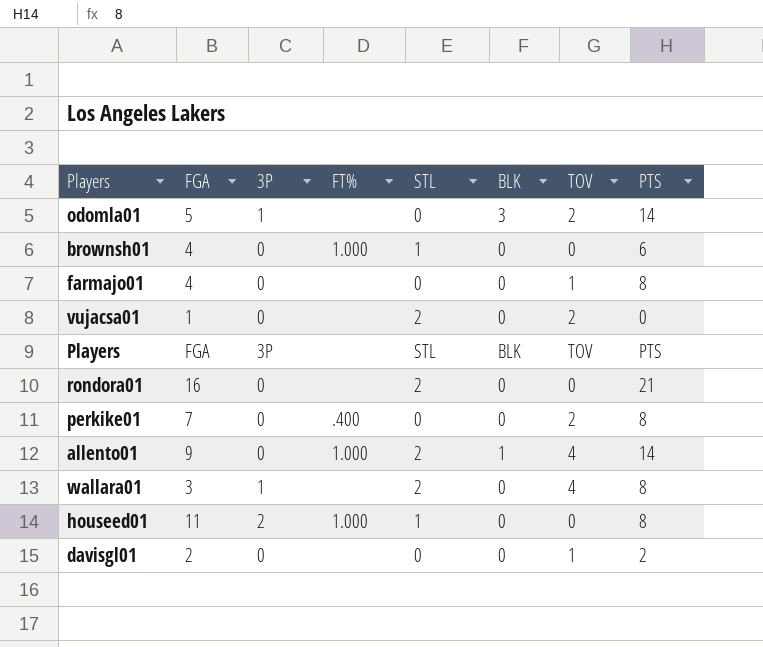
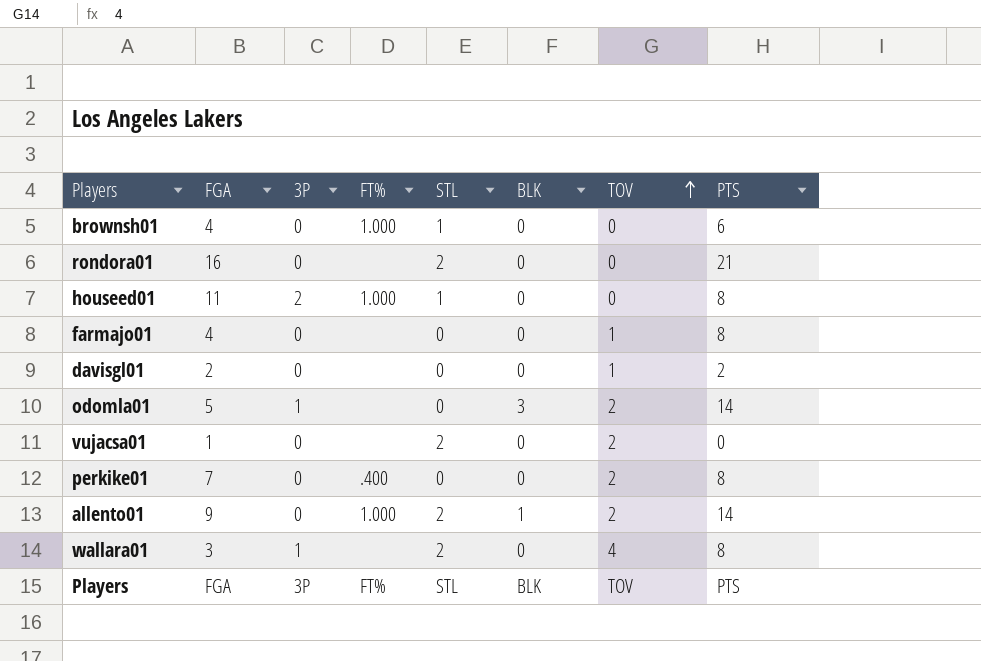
row order: none -> TOV ascending
allento01 | TOV: 4 -> 2
Players | FT%: none -> FT%

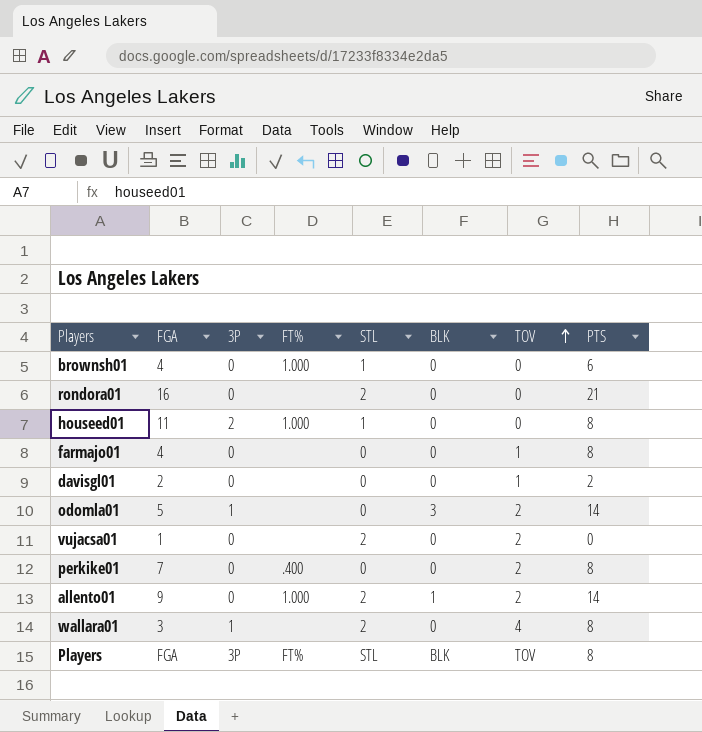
Players | PTS: PTS -> 8

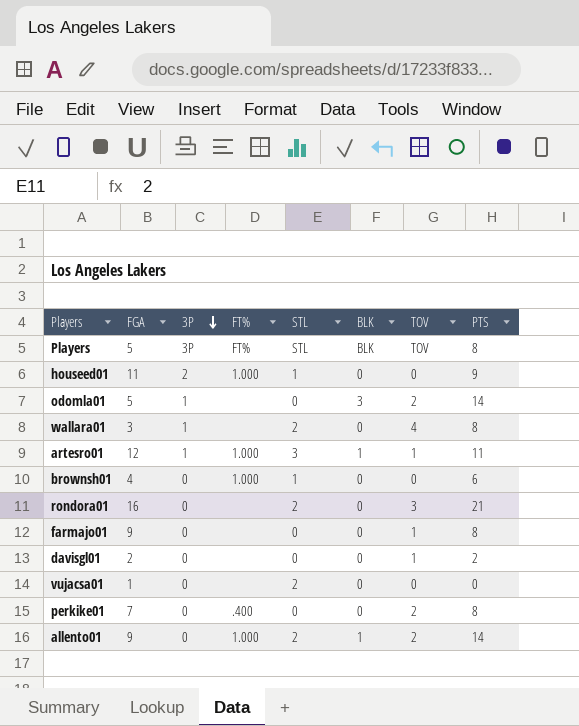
row order: TOV ascending -> 3P descending
Players | FGA: FGA -> 5
houseed01 | PTS: 8 -> 9
row artesro01: none -> 12 | 1 | 1.000 | 3 | 1 | 1 | 11
rondora01 | TOV: 0 -> 3
farmajo01 | FGA: 4 -> 9
vujacsa01 | TOV: 2 -> 0

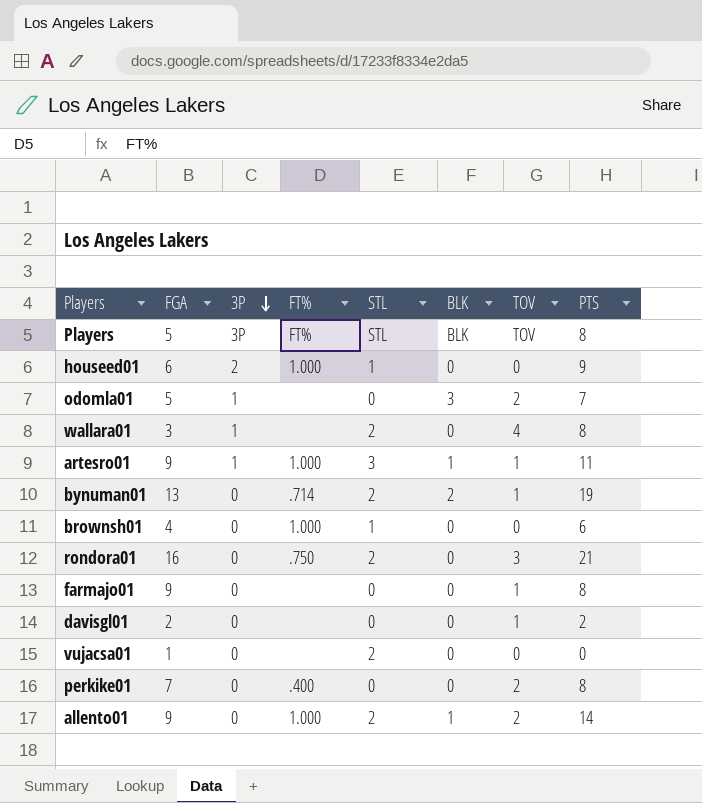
houseed01 | FGA: 11 -> 6
odomla01 | PTS: 14 -> 7
artesro01 | FGA: 12 -> 9
row bynuman01: none -> 13 | 0 | .714 | 2 | 2 | 1 | 19
rondora01 | FT%: none -> .750

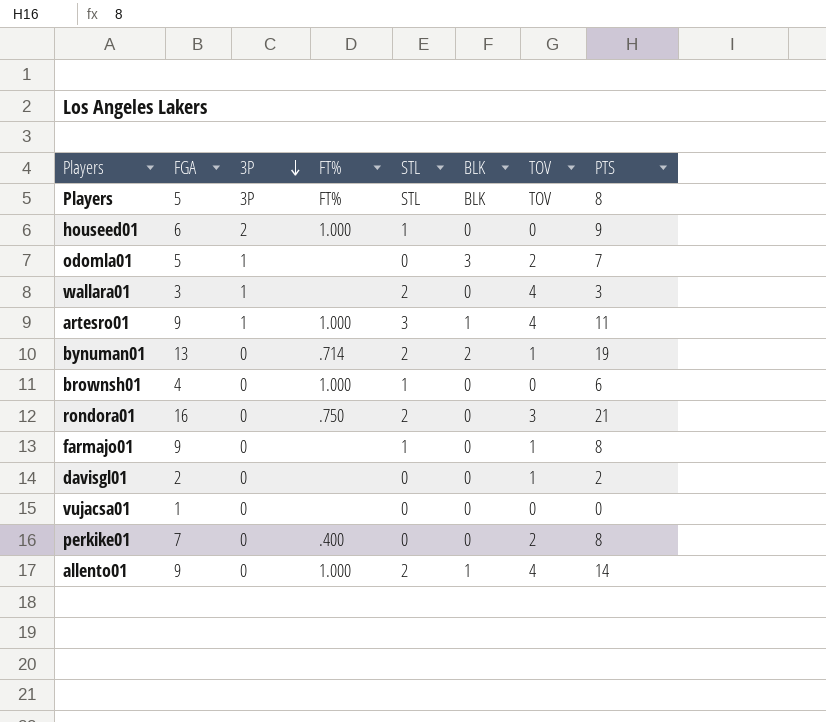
wallara01 | PTS: 8 -> 3
artesro01 | TOV: 1 -> 4
farmajo01 | STL: 0 -> 1
vujacsa01 | STL: 2 -> 0
allento01 | TOV: 2 -> 4

